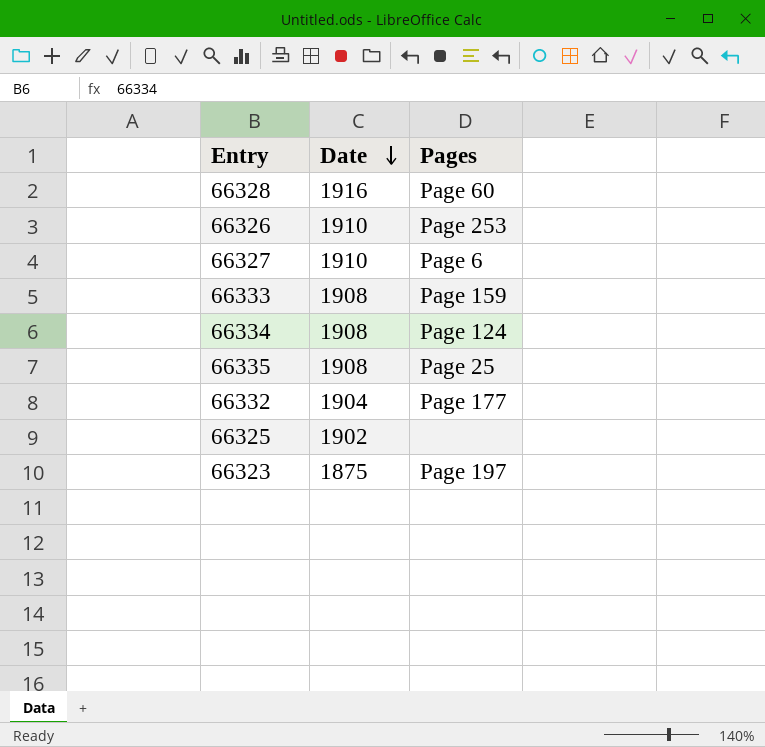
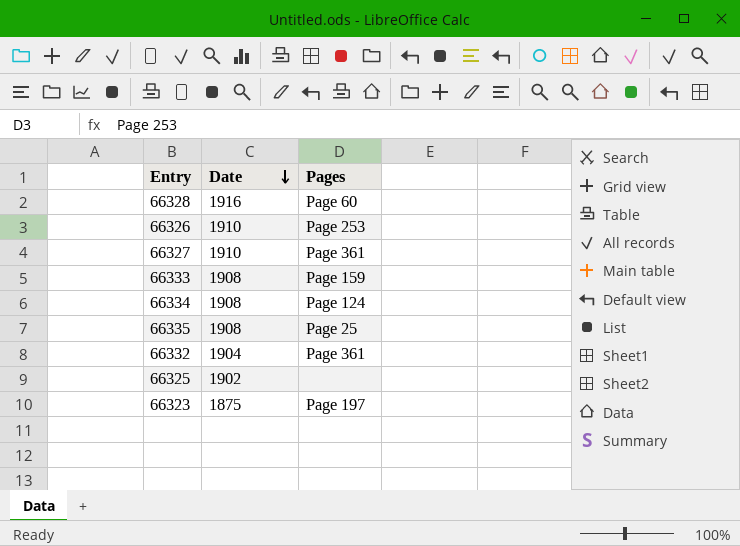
66327 | Pages: Page 6 -> Page 361
66332 | Pages: Page 177 -> Page 361

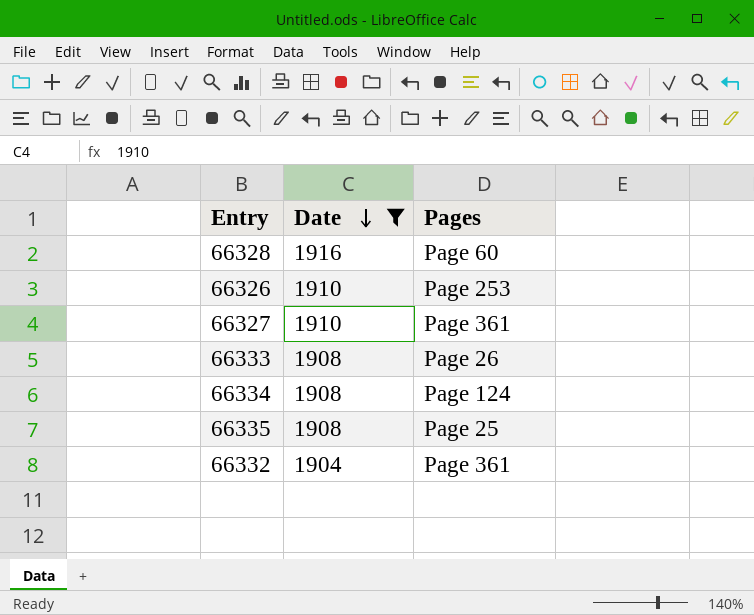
filter: none -> Date >= 1904
66333 | Pages: Page 159 -> Page 26

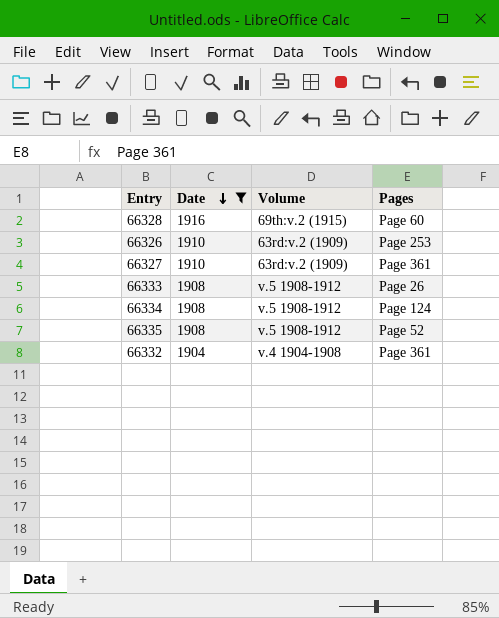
column Volume | position: none -> 3
66335 | Pages: Page 25 -> Page 52

